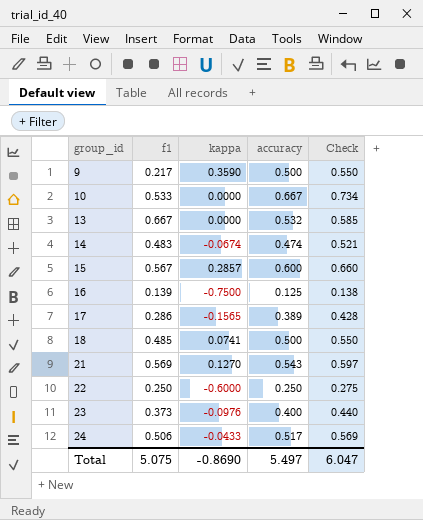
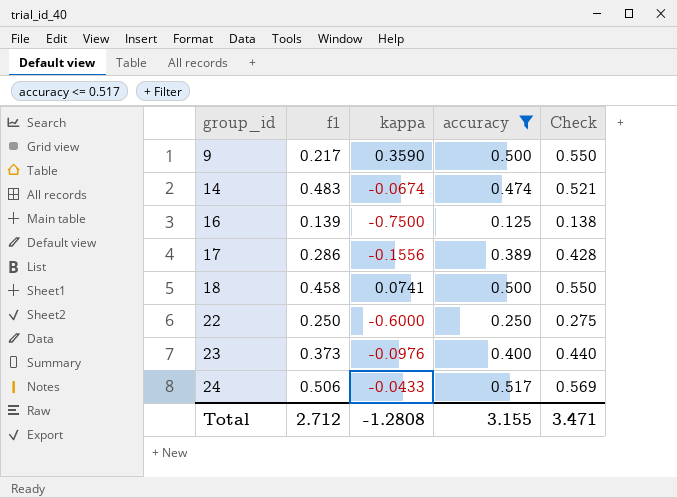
filter: none -> accuracy <= 0.517
17 | kappa: -0.1565 -> -0.1556
18 | f1: 0.485 -> 0.458
Total | f1: 5.075 -> 2.712
Total | kappa: -0.8690 -> -1.2808
Total | accuracy: 5.497 -> 3.155
Total | Check: 6.047 -> 3.471

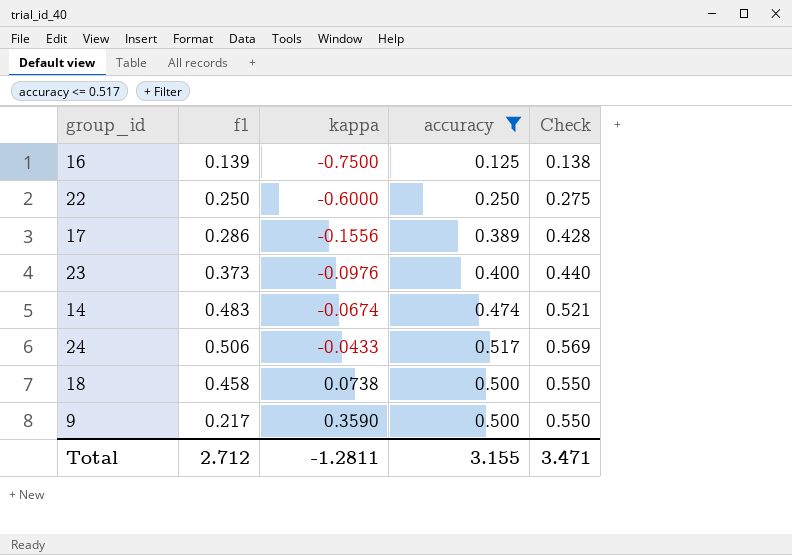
row order: group_id ascending -> kappa ascending
18 | kappa: 0.0741 -> 0.0738
Total | kappa: -1.2808 -> -1.2811

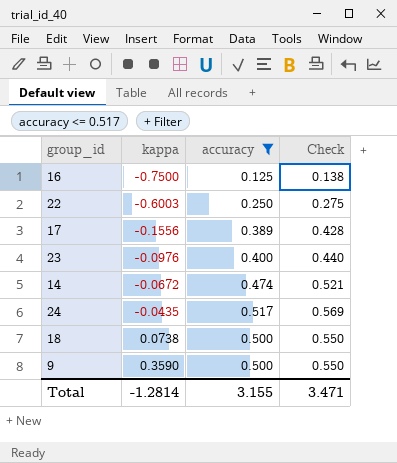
column f1 | position: 2 -> none
22 | kappa: -0.6000 -> -0.6003
14 | kappa: -0.0674 -> -0.0672
24 | kappa: -0.0433 -> -0.0435
Total | kappa: -1.2811 -> -1.2814

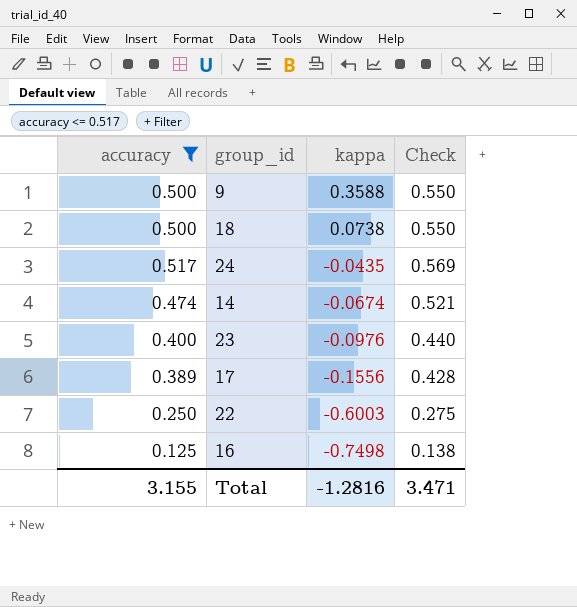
row order: kappa ascending -> kappa descending
column accuracy | position: 3 -> 1
9 | kappa: 0.3590 -> 0.3588
14 | kappa: -0.0672 -> -0.0674
16 | kappa: -0.7500 -> -0.7498
Total | kappa: -1.2814 -> -1.2816

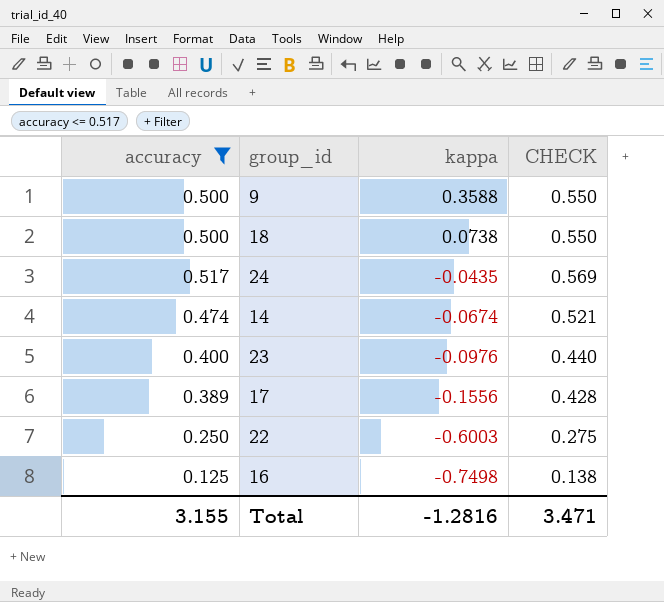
column name: Check -> CHECK

